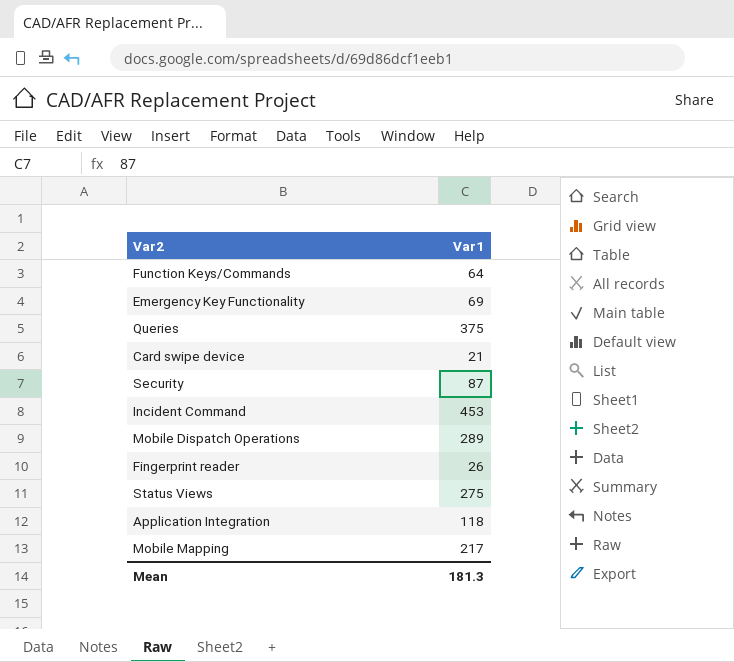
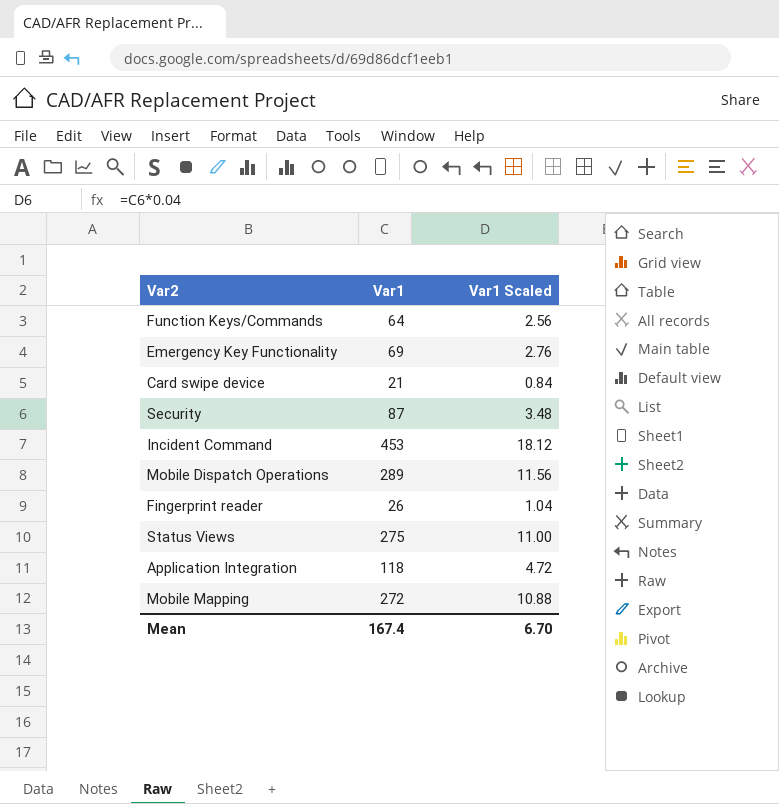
column Var1 Scaled | formula: none -> [Var1] * 0.04
row Queries: 375 -> none
Mobile Mapping | Var1: 217 -> 272
Mean | Var1: 181.3 -> 167.4

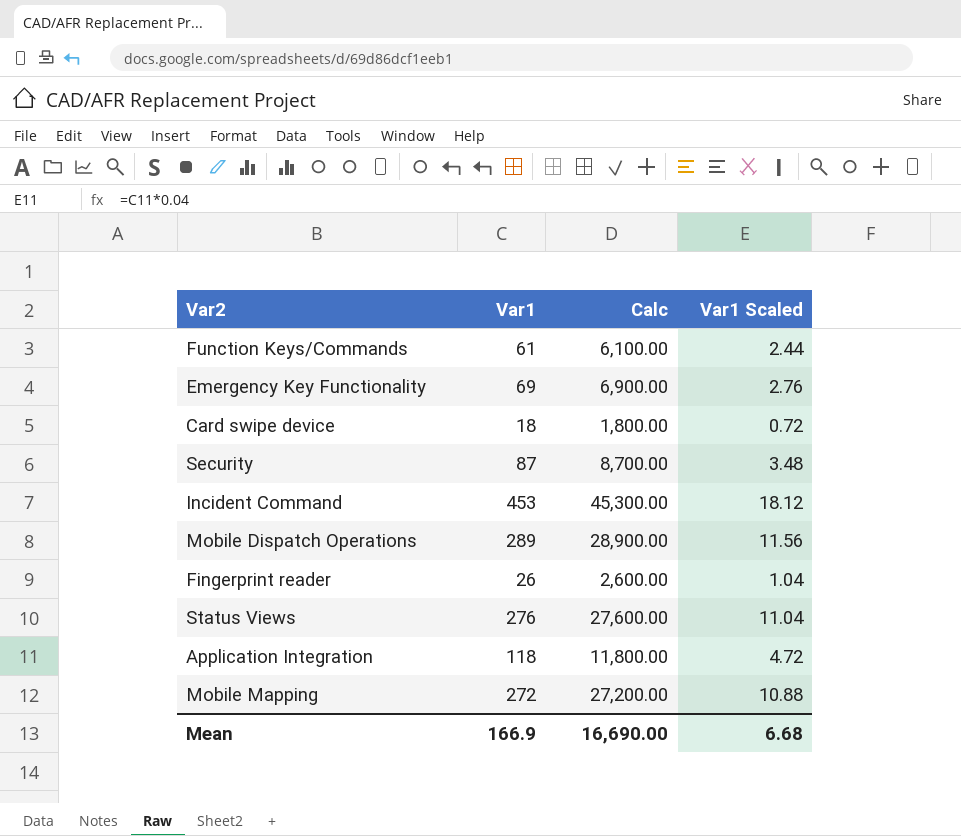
column Calc | formula: none -> [Var1] * 100
Function Keys/Commands | Var1: 64 -> 61
Function Keys/Commands | Var1 Scaled: 2.56 -> 2.44
Card swipe device | Var1: 21 -> 18
Card swipe device | Var1 Scaled: 0.84 -> 0.72
Status Views | Var1: 275 -> 276
Status Views | Var1 Scaled: 11.00 -> 11.04
Mean | Var1: 167.4 -> 166.9
Mean | Var1 Scaled: 6.70 -> 6.68

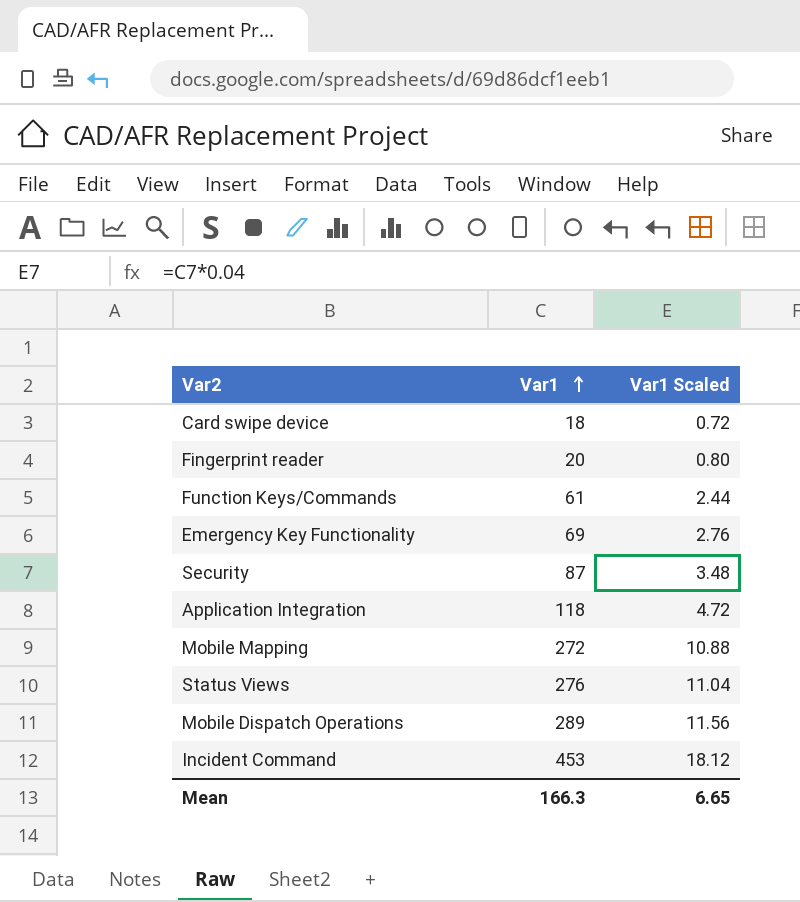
row order: none -> Var1 ascending
column Calc | formula: [Var1] * 100 -> none
Fingerprint reader | Var1: 26 -> 20
Fingerprint reader | Var1 Scaled: 1.04 -> 0.80
Mean | Var1: 166.9 -> 166.3
Mean | Var1 Scaled: 6.68 -> 6.65

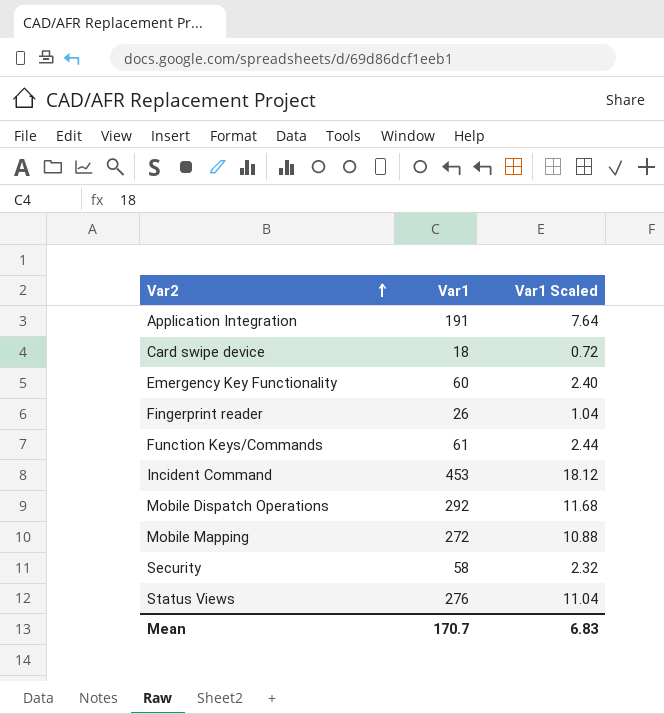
row order: Var1 ascending -> Var2 ascending
Application Integration | Var1: 118 -> 191
Application Integration | Var1 Scaled: 4.72 -> 7.64
Emergency Key Functionality | Var1: 69 -> 60
Emergency Key Functionality | Var1 Scaled: 2.76 -> 2.40
Fingerprint reader | Var1: 20 -> 26
Fingerprint reader | Var1 Scaled: 0.80 -> 1.04
Mobile Dispatch Operations | Var1: 289 -> 292
Mobile Dispatch Operations | Var1 Scaled: 11.56 -> 11.68
Security | Var1: 87 -> 58
Security | Var1 Scaled: 3.48 -> 2.32
Mean | Var1: 166.3 -> 170.7
Mean | Var1 Scaled: 6.65 -> 6.83

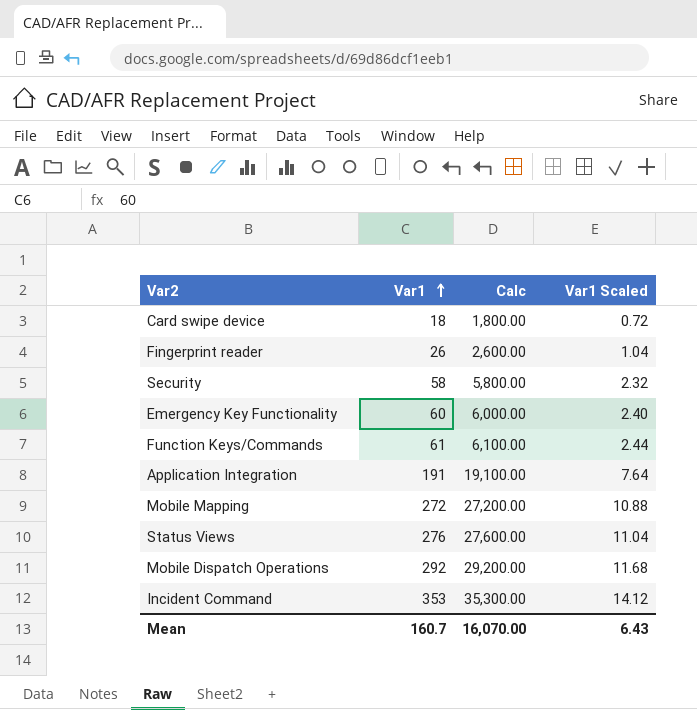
row order: Var2 ascending -> Var1 ascending
column Calc | formula: none -> [Var1] * 100
Incident Command | Var1: 453 -> 353
Incident Command | Var1 Scaled: 18.12 -> 14.12
Mean | Var1: 170.7 -> 160.7
Mean | Var1 Scaled: 6.83 -> 6.43

